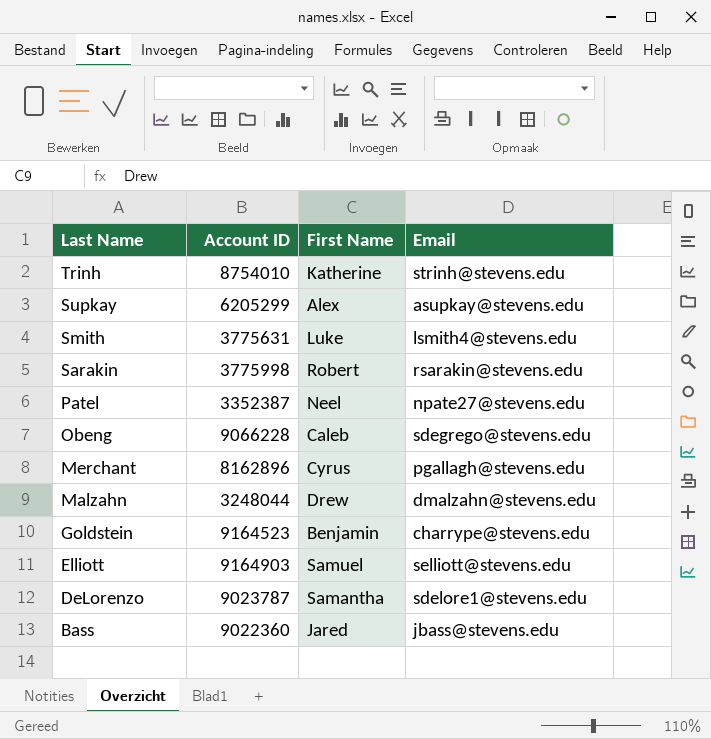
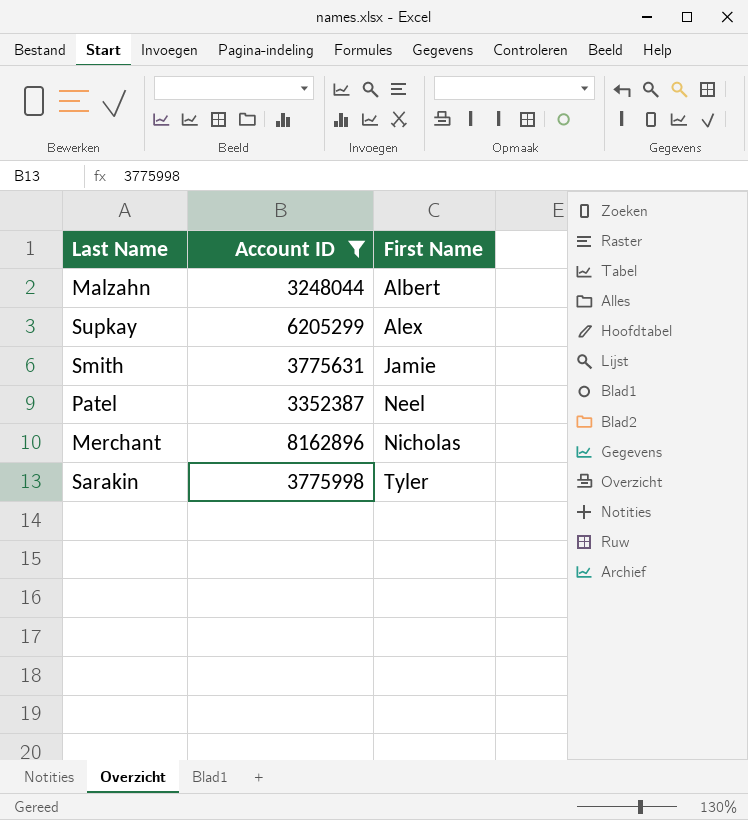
filter: none -> Account ID <= 8162896
row order: Last Name descending -> First Name ascending
column Email | position: 4 -> none
Malzahn | First Name: Drew -> Albert
Smith | First Name: Luke -> Jamie
Merchant | First Name: Cyrus -> Nicholas
Sarakin | First Name: Robert -> Tyler

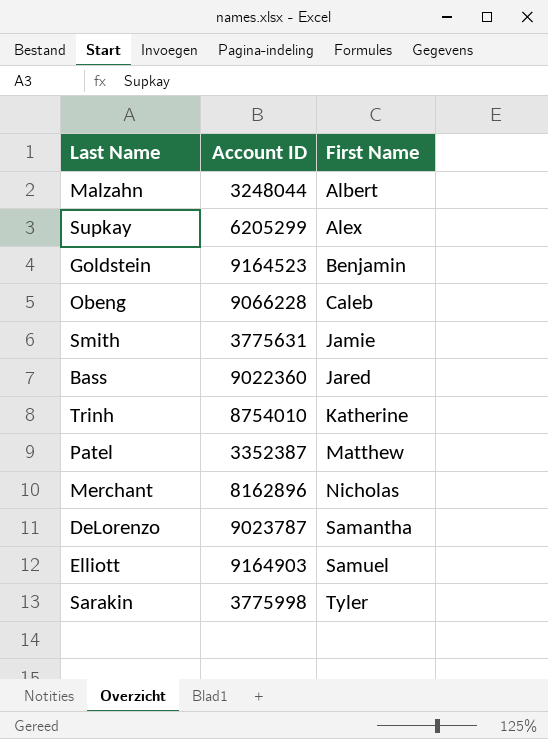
filter: Account ID <= 8162896 -> none
Patel | First Name: Neel -> Matthew

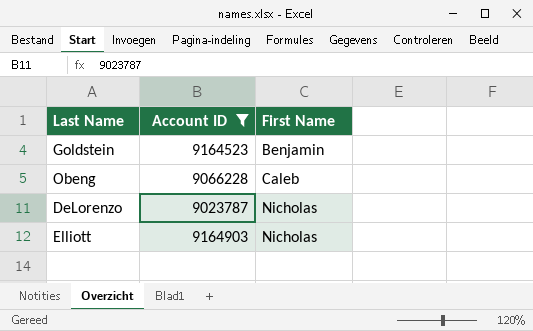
filter: none -> Account ID >= 9023787
DeLorenzo | First Name: Samantha -> Nicholas
Elliott | First Name: Samuel -> Nicholas

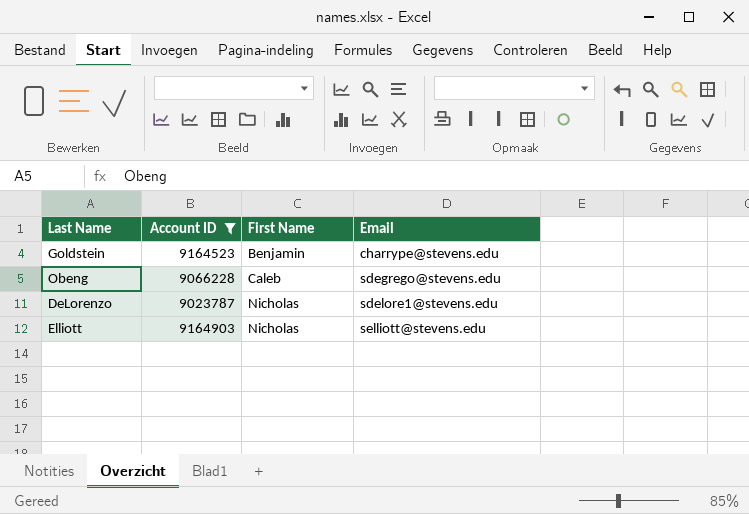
column Email | position: none -> 4

